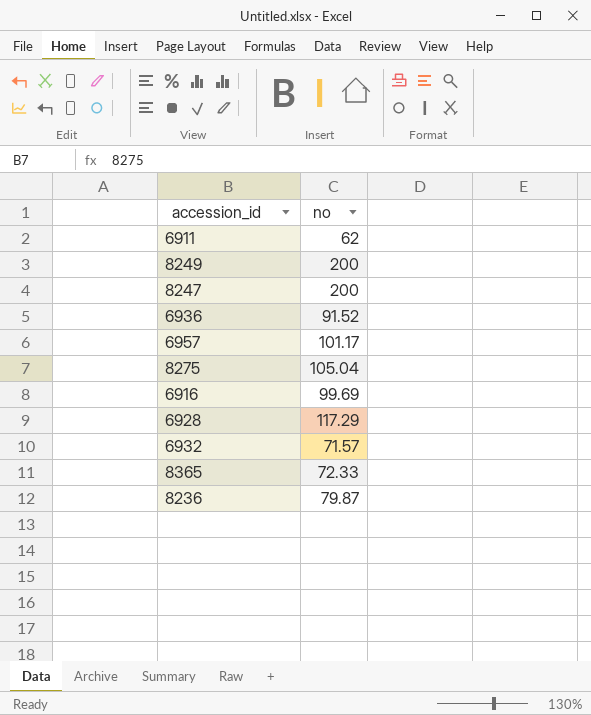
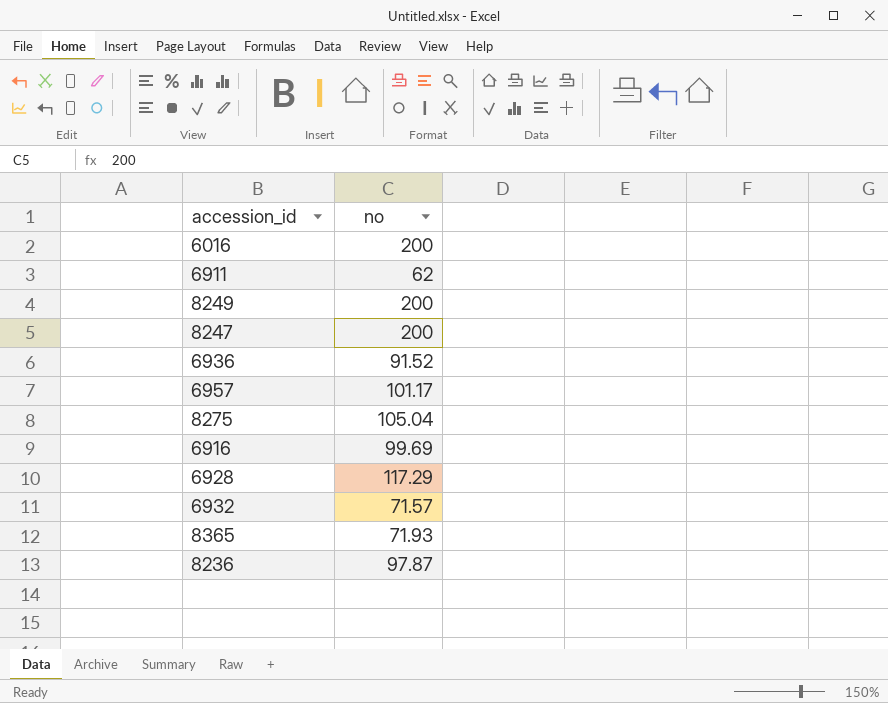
row 6016: none -> 200
8365 | no: 72.33 -> 71.93
8236 | no: 79.87 -> 97.87

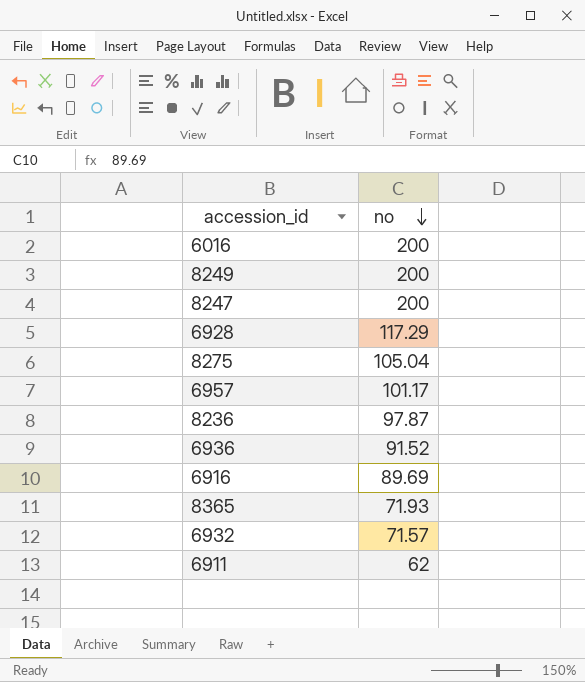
row order: none -> no descending
6916 | no: 99.69 -> 89.69

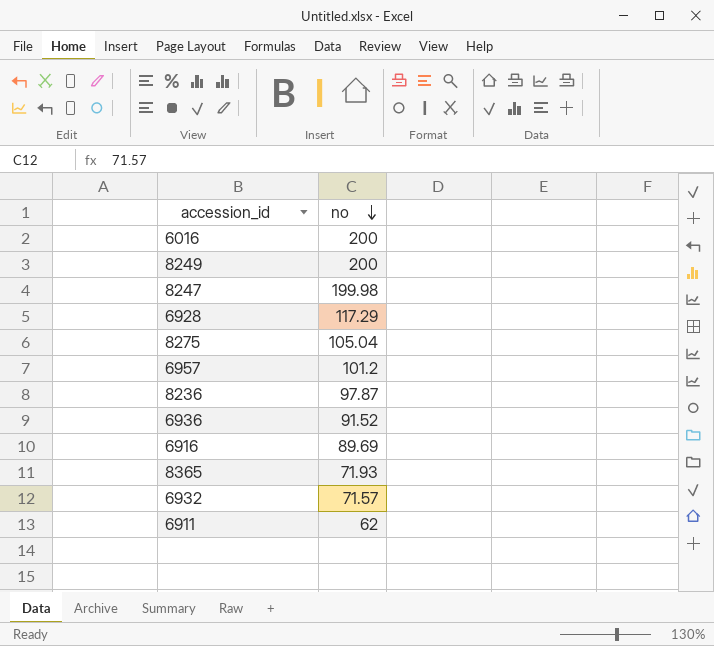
8247 | no: 200 -> 199.98
6957 | no: 101.17 -> 101.2

